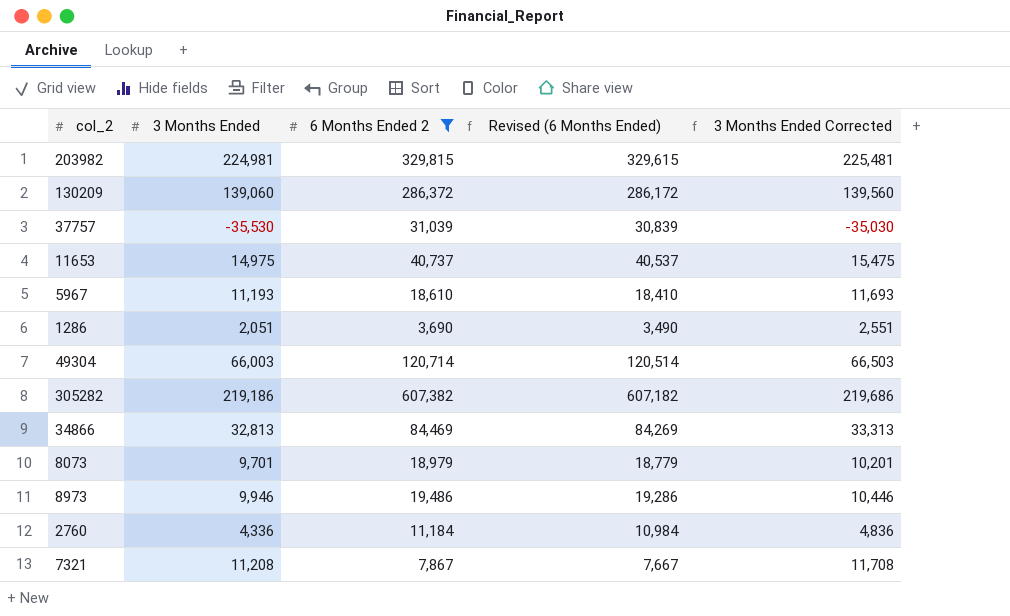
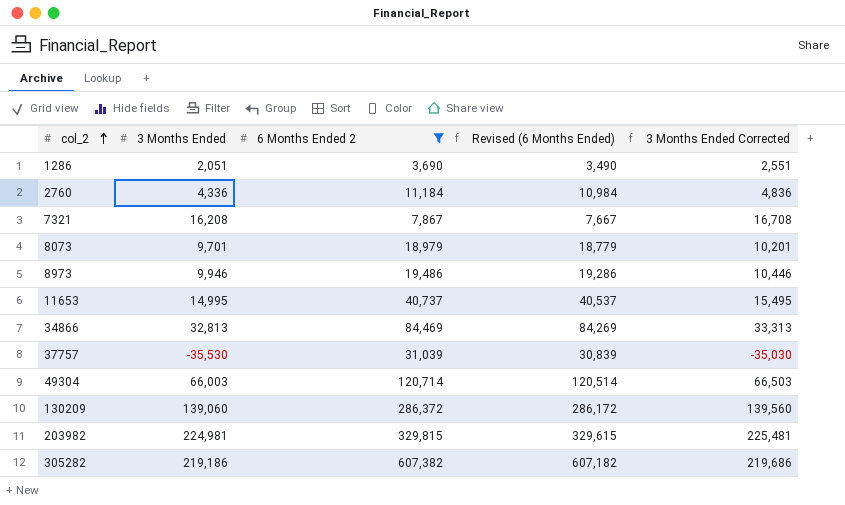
row order: none -> col_2 ascending
row 5967: 11,193 | 18,610 | 18,410 | 11,693 -> none
7321 | 3 Months Ended: 11,208 -> 16,208
7321 | 3 Months Ended Corrected: 11,708 -> 16,708
11653 | 3 Months Ended: 14,975 -> 14,995
11653 | 3 Months Ended Corrected: 15,475 -> 15,495

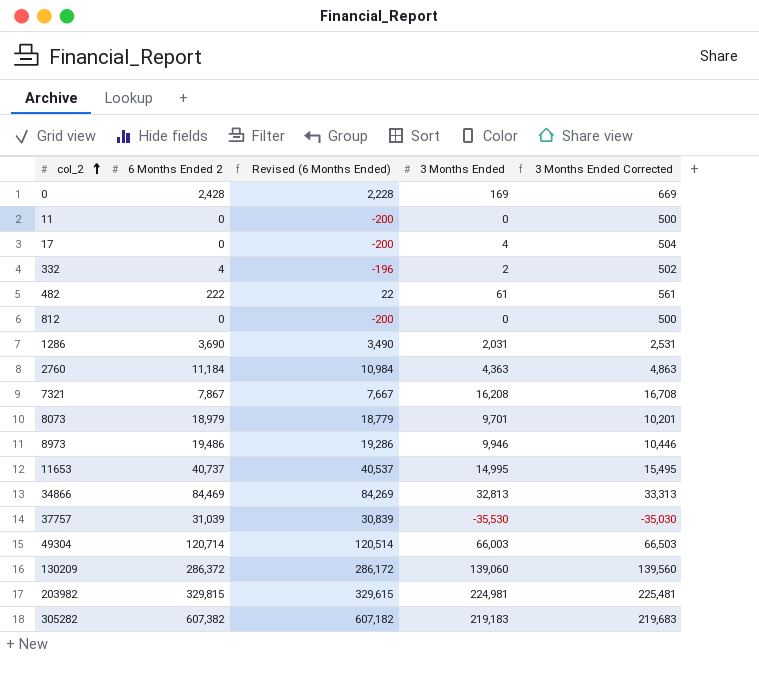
filter: 6 Months Ended 2 >= 3,690 -> none
column 3 Months Ended | position: 2 -> 4
1286 | 3 Months Ended: 2,051 -> 2,031
1286 | 3 Months Ended Corrected: 2,551 -> 2,531
2760 | 3 Months Ended: 4,336 -> 4,363
2760 | 3 Months Ended Corrected: 4,836 -> 4,863
305282 | 3 Months Ended: 219,186 -> 219,183
305282 | 3 Months Ended Corrected: 219,686 -> 219,683

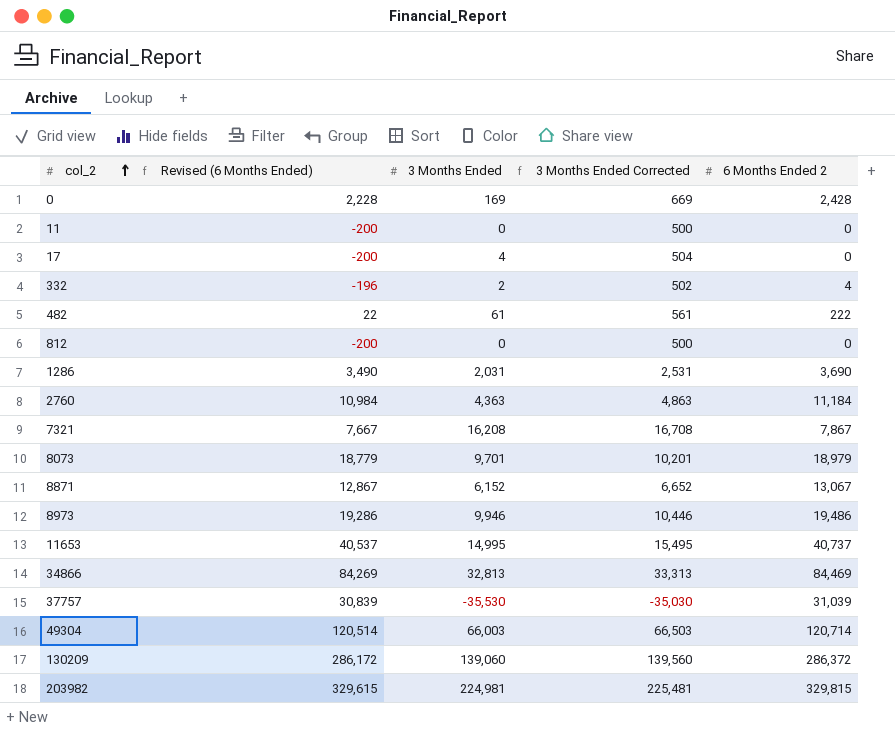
column 6 Months Ended 2 | position: 2 -> 5
row 305282: 607,382 | 607,182 | 219,183 | 219,683 -> none
row 8871: none -> 12,867 | 6,152 | 6,652 | 13,067

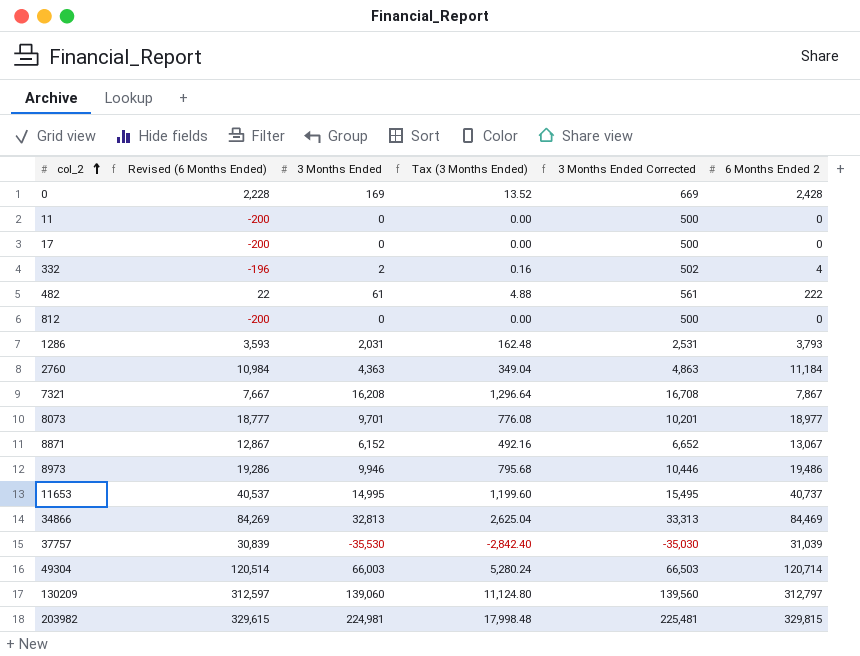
column Tax (3 Months Ended) | formula: none -> [3 Months Ended] * 0.08
17 | 3 Months Ended: 4 -> 0
17 | 3 Months Ended Corrected: 504 -> 500
1286 | Revised (6 Months Ended): 3,490 -> 3,593
1286 | 6 Months Ended 2: 3,690 -> 3,793
8073 | Revised (6 Months Ended): 18,779 -> 18,777
8073 | 6 Months Ended 2: 18,979 -> 18,977
130209 | Revised (6 Months Ended): 286,172 -> 312,597
130209 | 6 Months Ended 2: 286,372 -> 312,797

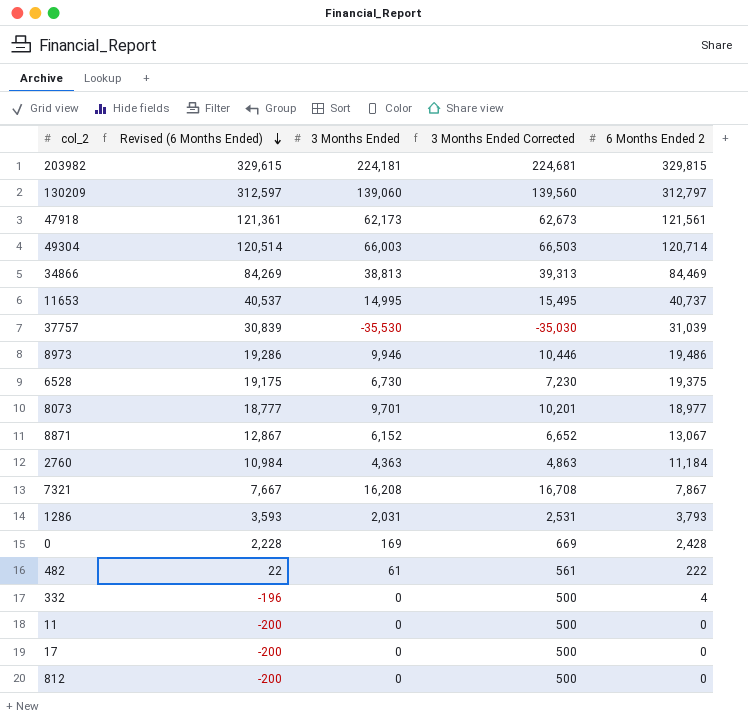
row order: col_2 ascending -> Revised (6 Months Ended) descending
column Tax (3 Months Ended) | formula: [3 Months Ended] * 0.08 -> none
203982 | 3 Months Ended: 224,981 -> 224,181
203982 | 3 Months Ended Corrected: 225,481 -> 224,681
row 47918: none -> 121,361 | 62,173 | 62,673 | 121,561
34866 | 3 Months Ended: 32,813 -> 38,813
34866 | 3 Months Ended Corrected: 33,313 -> 39,313
row 6528: none -> 19,175 | 6,730 | 7,230 | 19,375
332 | 3 Months Ended: 2 -> 0
332 | 3 Months Ended Corrected: 502 -> 500

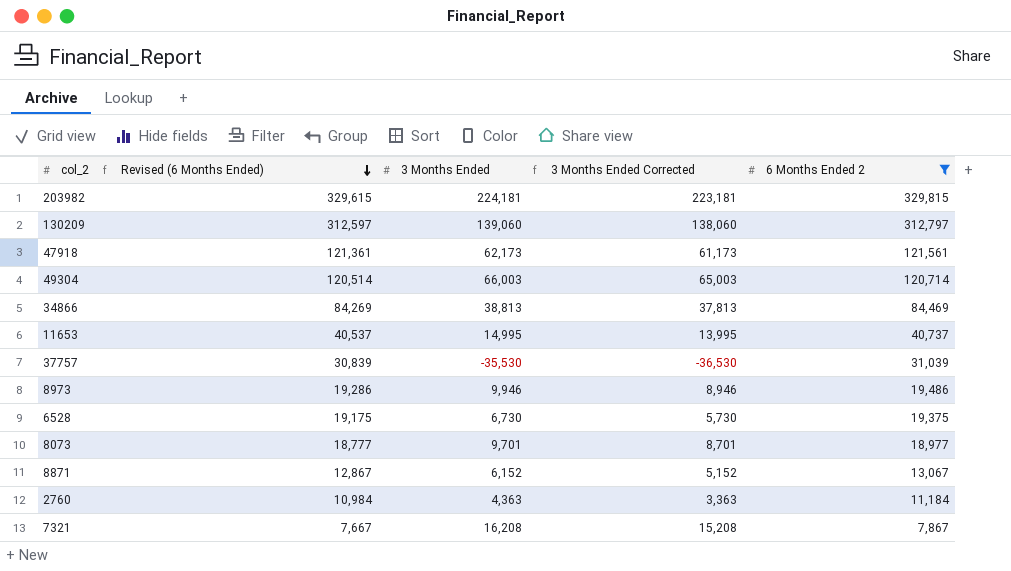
filter: none -> 6 Months Ended 2 >= 7,867
column 3 Months Ended Corrected | formula: [3 Months Ended] + 500 -> [3 Months Ended] - 1000

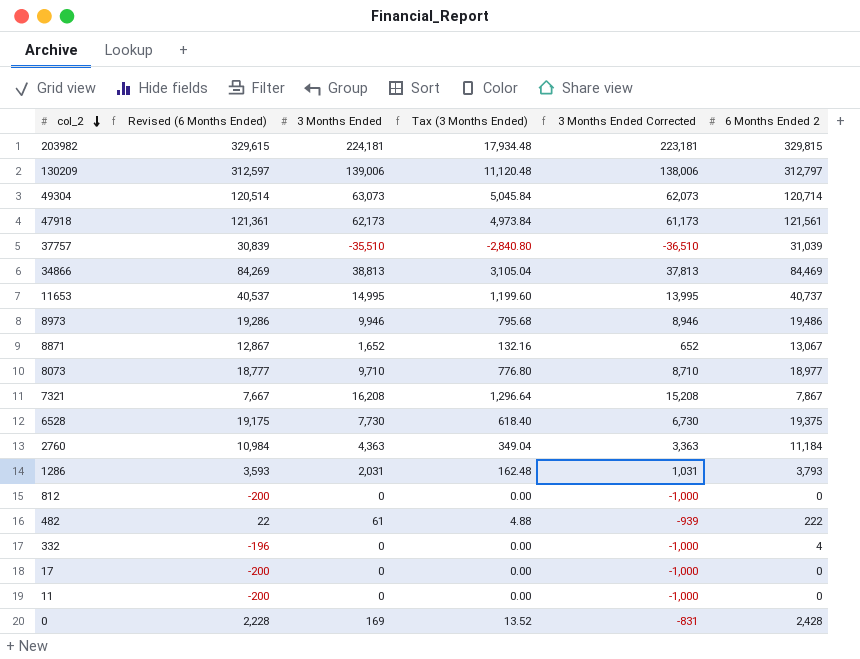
filter: 6 Months Ended 2 >= 7,867 -> none
row order: Revised (6 Months Ended) descending -> col_2 descending
column Tax (3 Months Ended) | formula: none -> [3 Months Ended] * 0.08
130209 | 3 Months Ended: 139,060 -> 139,006
130209 | 3 Months Ended Corrected: 138,060 -> 138,006
49304 | 3 Months Ended: 66,003 -> 63,073
49304 | 3 Months Ended Corrected: 65,003 -> 62,073
37757 | 3 Months Ended: -35,530 -> -35,510
37757 | 3 Months Ended Corrected: -36,530 -> -36,510
8871 | 3 Months Ended: 6,152 -> 1,652
8871 | 3 Months Ended Corrected: 5,152 -> 652
8073 | 3 Months Ended: 9,701 -> 9,710
8073 | 3 Months Ended Corrected: 8,701 -> 8,710
6528 | 3 Months Ended: 6,730 -> 7,730
6528 | 3 Months Ended Corrected: 5,730 -> 6,730

